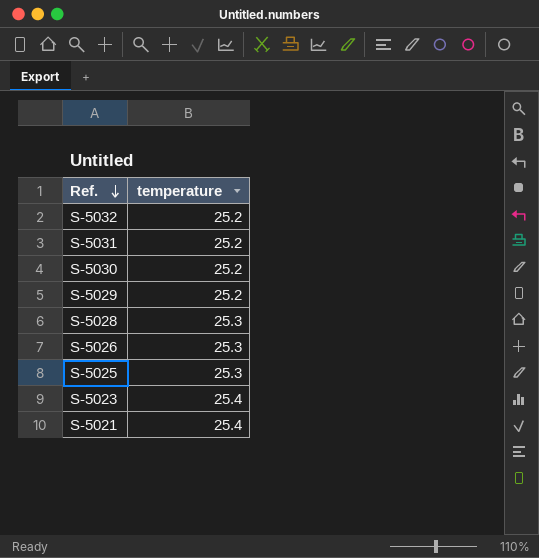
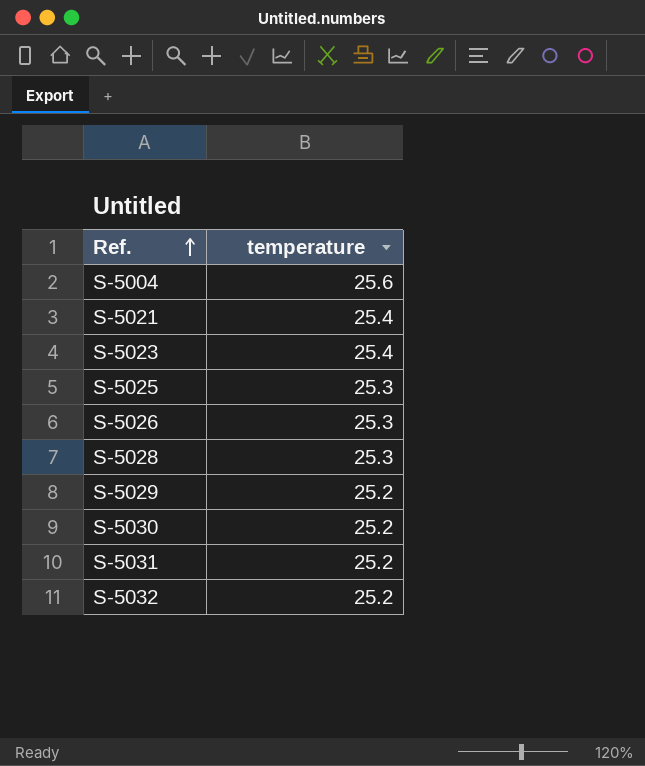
row order: Ref. descending -> Ref. ascending
row S-5004: none -> 25.6

